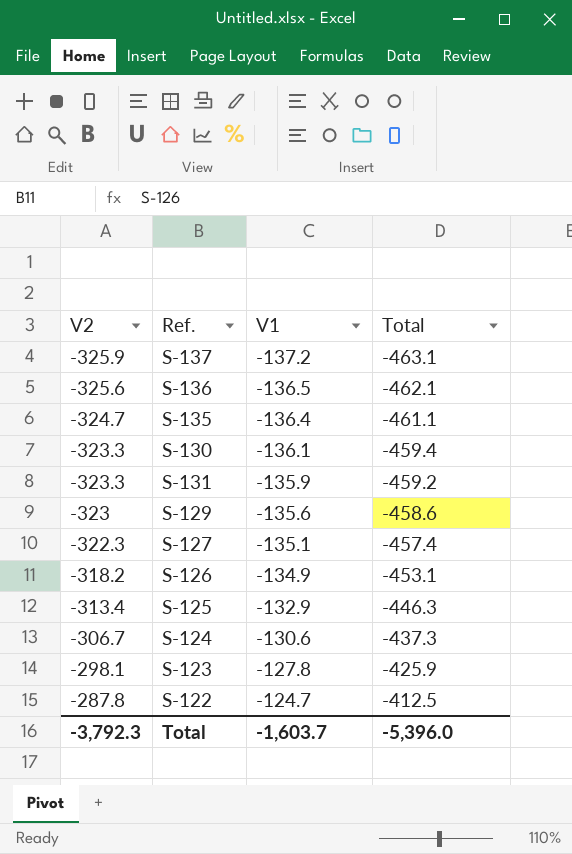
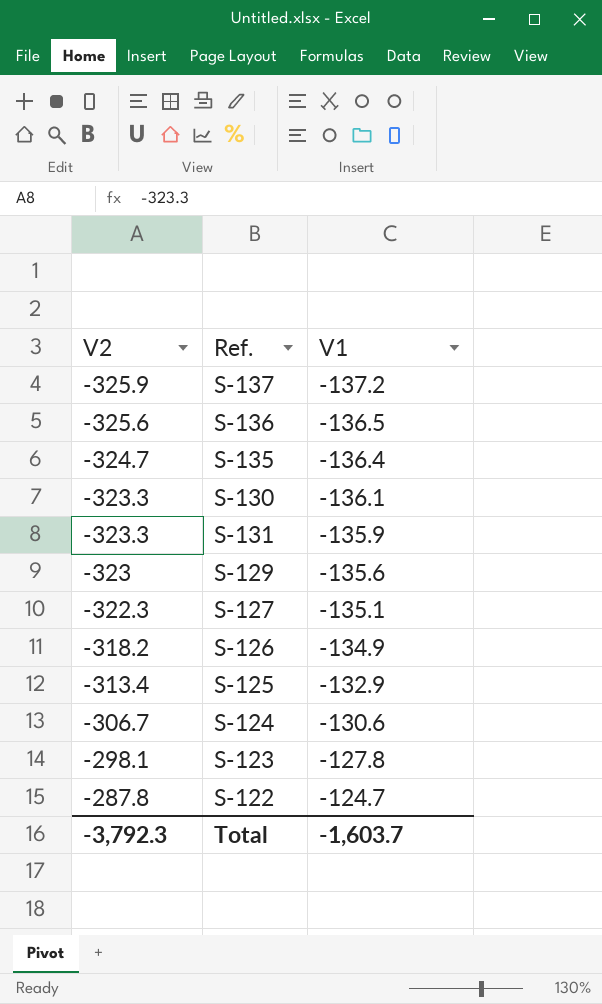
column Total | formula: [V2] + [V1] -> none

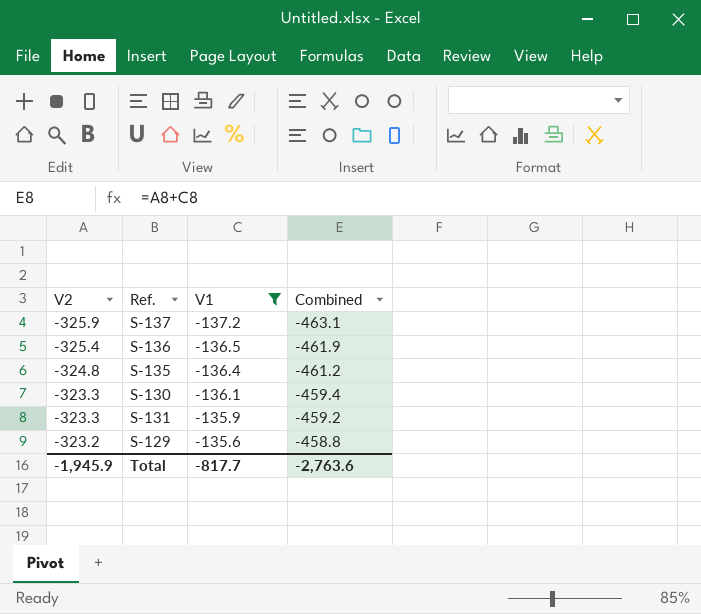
filter: none -> V1 <= -135.6
column Combined | formula: none -> [V2] + [V1]
S-136 | V2: -325.6 -> -325.4
S-135 | V2: -324.7 -> -324.8
S-129 | V2: -323 -> -323.2
Total | V2: -3,792.3 -> -1,945.9
Total | V1: -1,603.7 -> -817.7

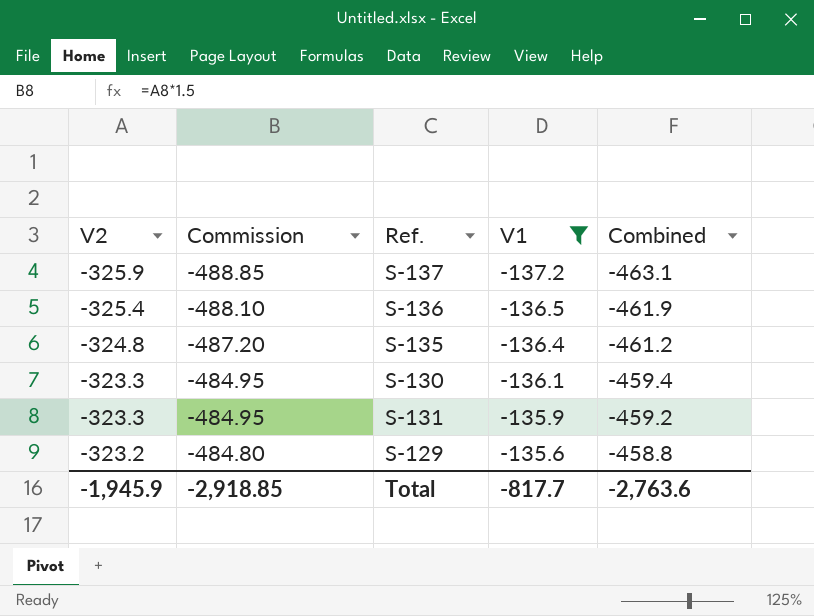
column Commission | formula: none -> [V2] * 1.5

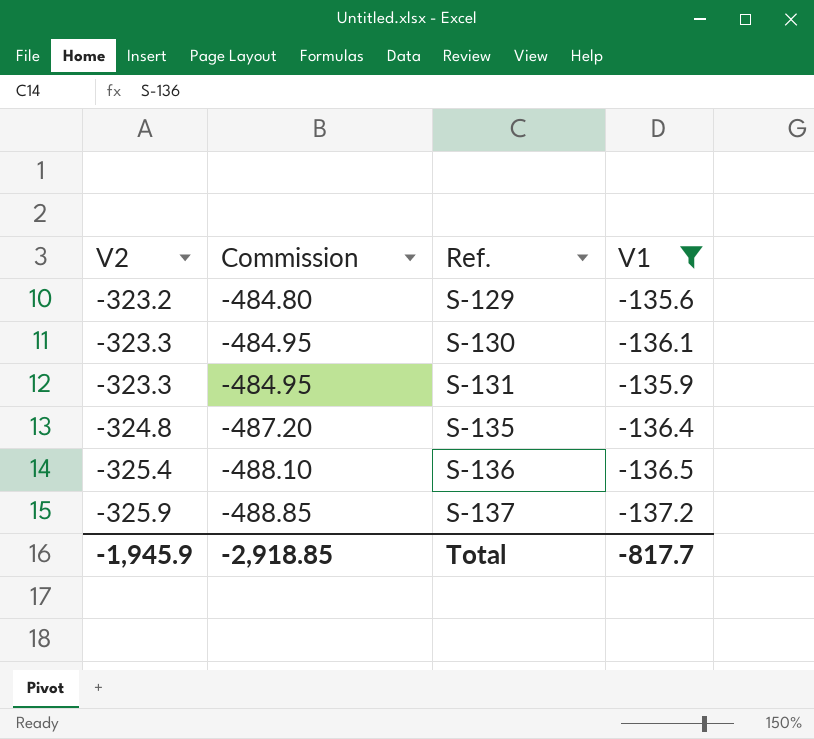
row order: V2 ascending -> V2 descending
column Combined | formula: [V2] + [V1] -> none

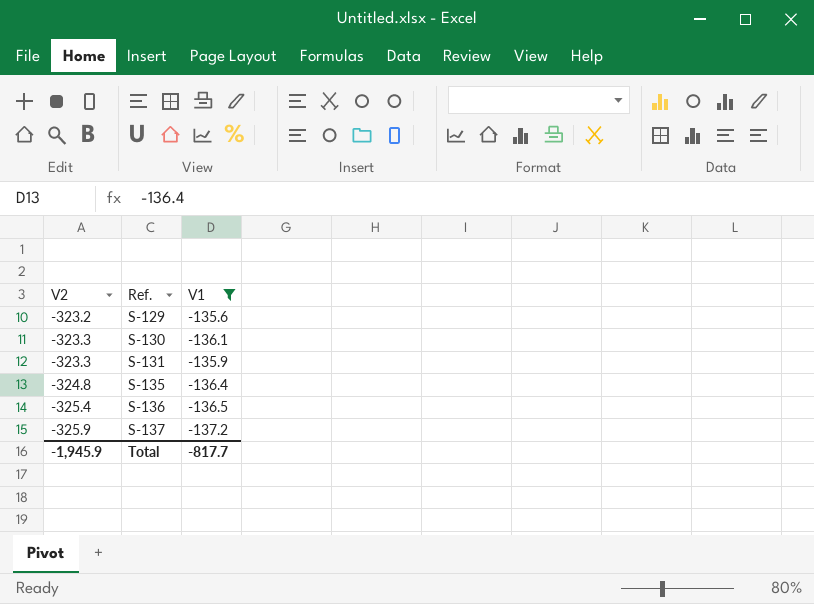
column Commission | formula: [V2] * 1.5 -> none

